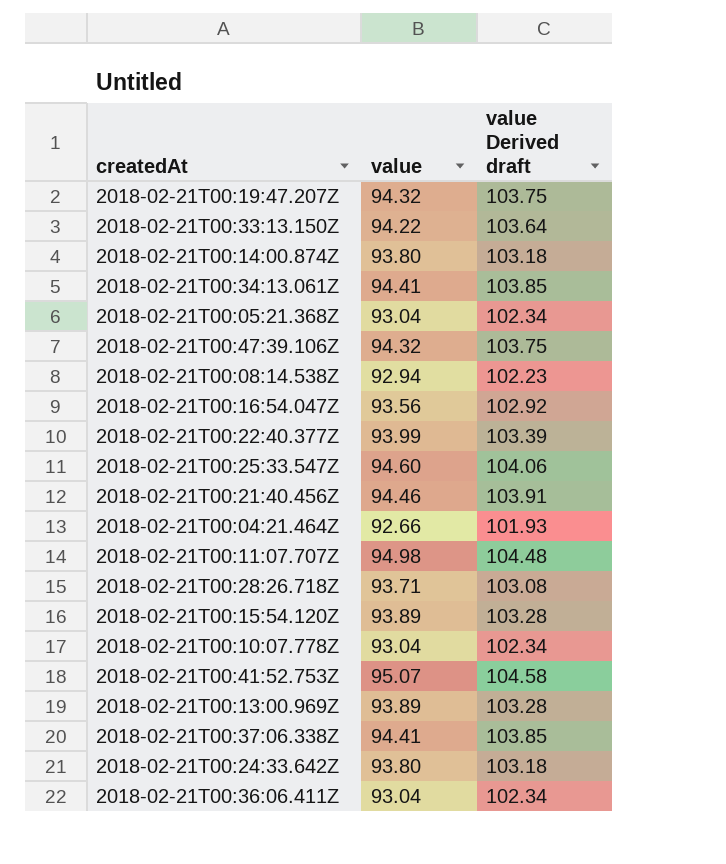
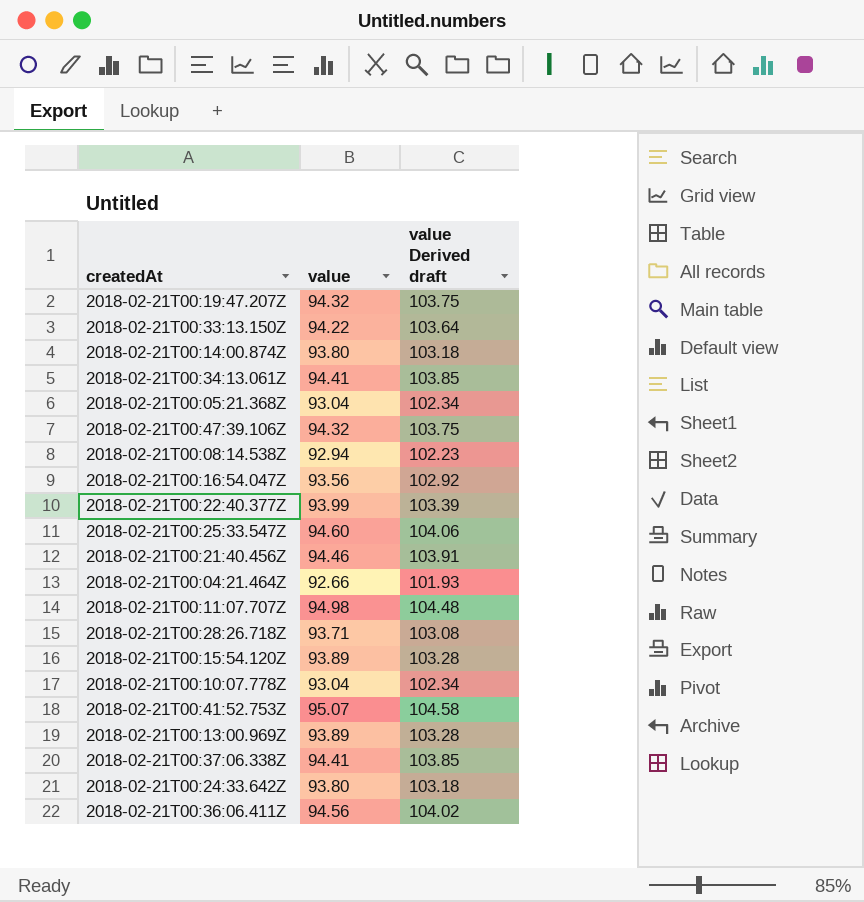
2018-02-21T00:36:06.411Z | value: 93.04 -> 94.56
2018-02-21T00:36:06.411Z | value Derived draft: 102.34 -> 104.02

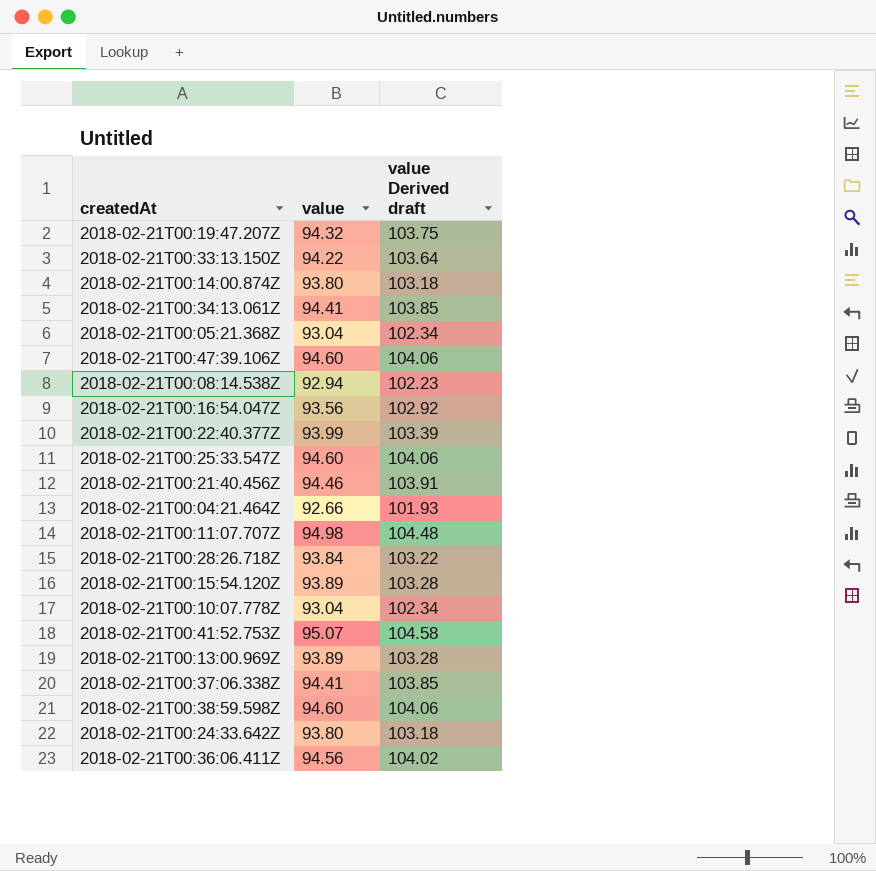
2018-02-21T00:47:39.106Z | value: 94.32 -> 94.60
2018-02-21T00:47:39.106Z | value Derived draft: 103.75 -> 104.06
2018-02-21T00:28:26.718Z | value: 93.71 -> 93.84
2018-02-21T00:28:26.718Z | value Derived draft: 103.08 -> 103.22
row 2018-02-21T00:38:59.598Z: none -> 94.60 | 104.06

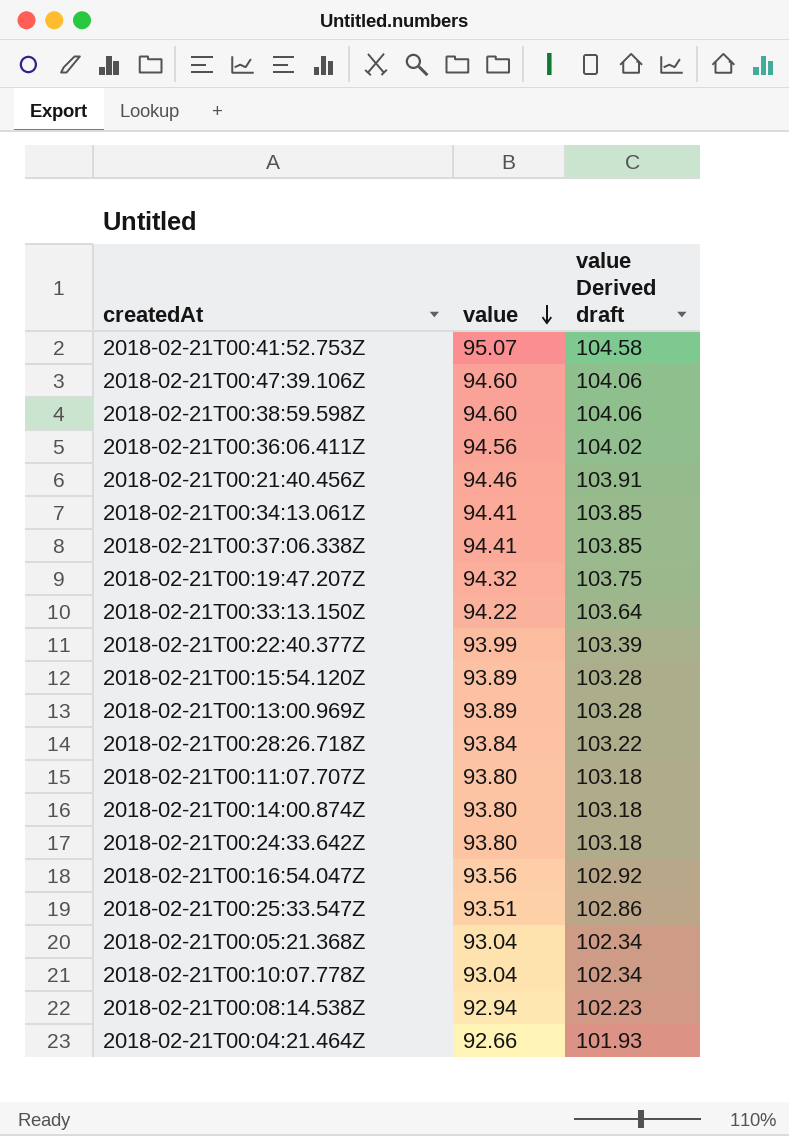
row order: none -> value descending
2018-02-21T00:11:07.707Z | value: 94.98 -> 93.80
2018-02-21T00:11:07.707Z | value Derived draft: 104.48 -> 103.18
2018-02-21T00:25:33.547Z | value: 94.60 -> 93.51
2018-02-21T00:25:33.547Z | value Derived draft: 104.06 -> 102.86

